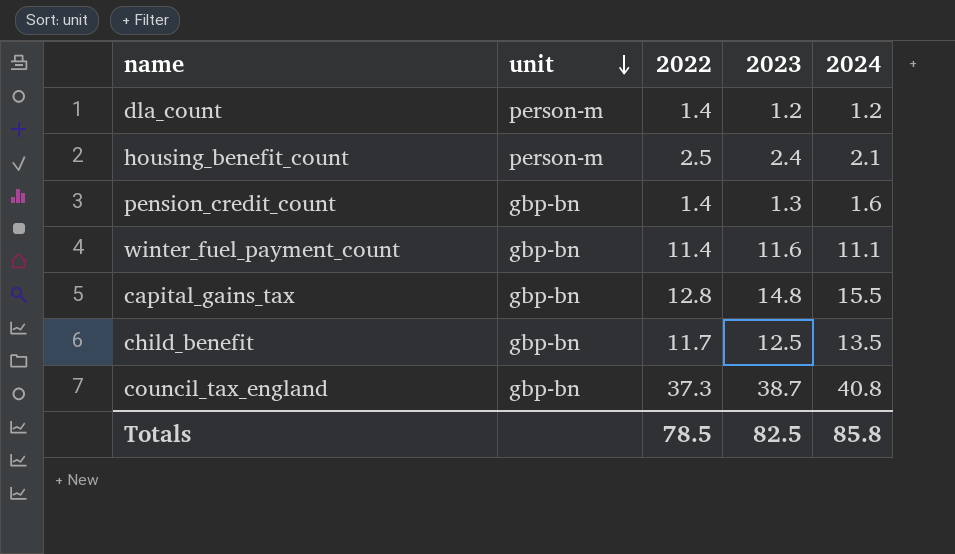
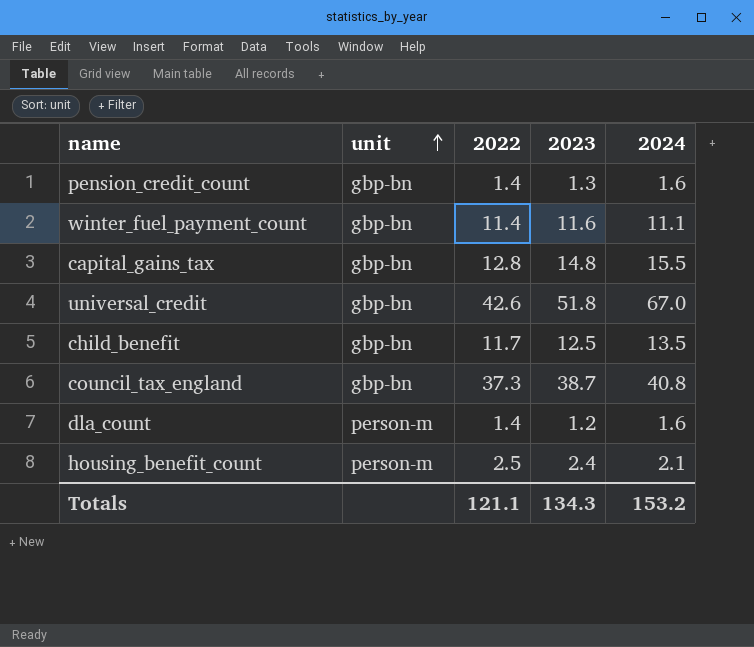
row order: unit descending -> unit ascending
row universal_credit: none -> gbp-bn | 42.6 | 51.8 | 67.0
dla_count | 2024: 1.2 -> 1.6
Totals | 2022: 78.5 -> 121.1
Totals | 2023: 82.5 -> 134.3
Totals | 2024: 85.8 -> 153.2

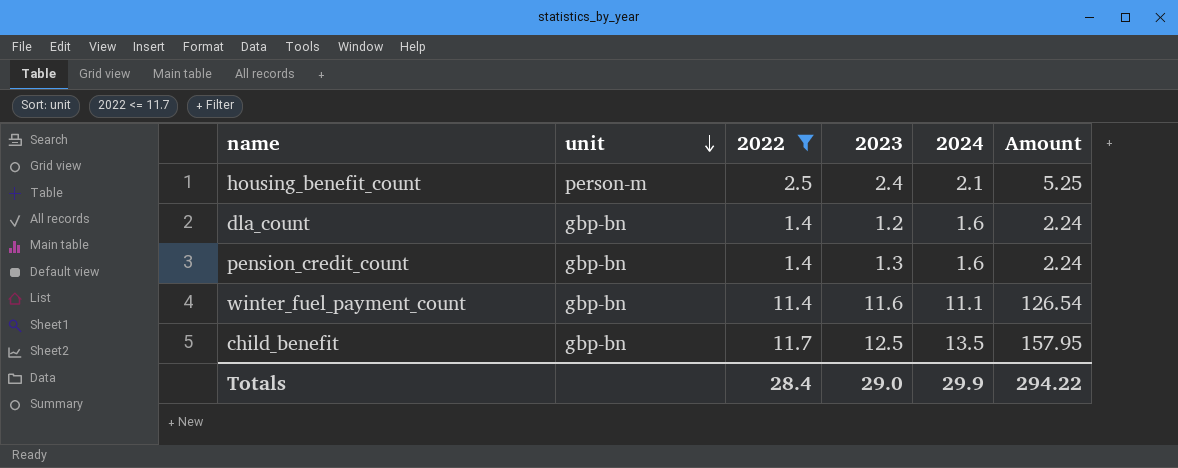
filter: none -> 2022 <= 11.7
row order: unit ascending -> unit descending
column Amount | formula: none -> [2022] * [2024]
dla_count | unit: person-m -> gbp-bn
Totals | 2022: 121.1 -> 28.4
Totals | 2023: 134.3 -> 29.0
Totals | 2024: 153.2 -> 29.9

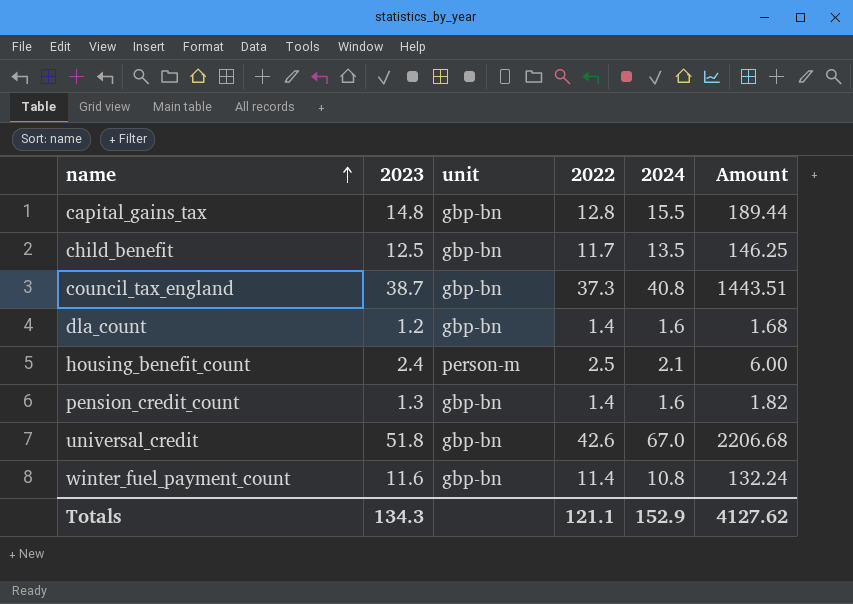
filter: 2022 <= 11.7 -> none
row order: unit descending -> name ascending
column 2023 | position: 4 -> 2
column Amount | formula: [2022] * [2024] -> [2023] * [2022]
winter_fuel_payment_count | 2024: 11.1 -> 10.8
Totals | 2023: 29.0 -> 134.3
Totals | 2022: 28.4 -> 121.1
Totals | 2024: 29.9 -> 152.9
Totals | Amount: 294.22 -> 4127.62

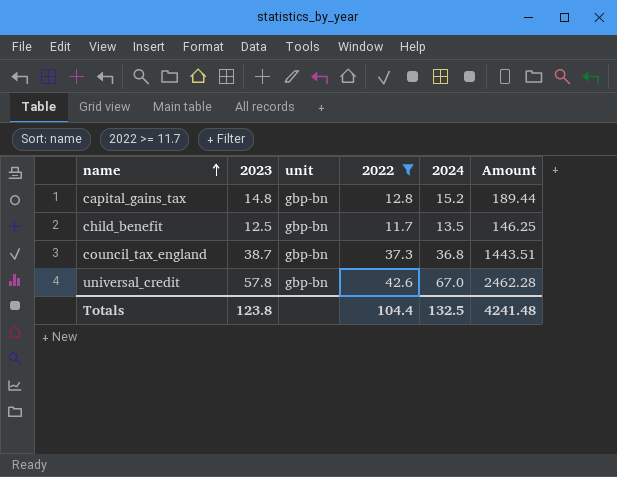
filter: none -> 2022 >= 11.7
capital_gains_tax | 2024: 15.5 -> 15.2
council_tax_england | 2024: 40.8 -> 36.8
universal_credit | 2023: 51.8 -> 57.8
universal_credit | Amount: 2206.68 -> 2462.28
Totals | 2023: 134.3 -> 123.8
Totals | 2022: 121.1 -> 104.4
Totals | 2024: 152.9 -> 132.5
Totals | Amount: 4127.62 -> 4241.48

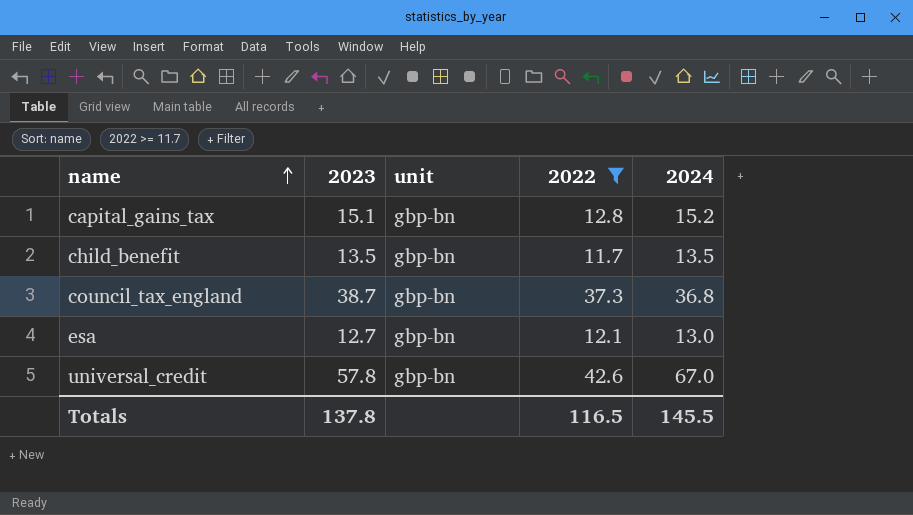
column Amount | formula: [2023] * [2022] -> none
capital_gains_tax | 2023: 14.8 -> 15.1
child_benefit | 2023: 12.5 -> 13.5
row esa: none -> 12.7 | gbp-bn | 12.1 | 13.0
Totals | 2023: 123.8 -> 137.8
Totals | 2022: 104.4 -> 116.5
Totals | 2024: 132.5 -> 145.5

